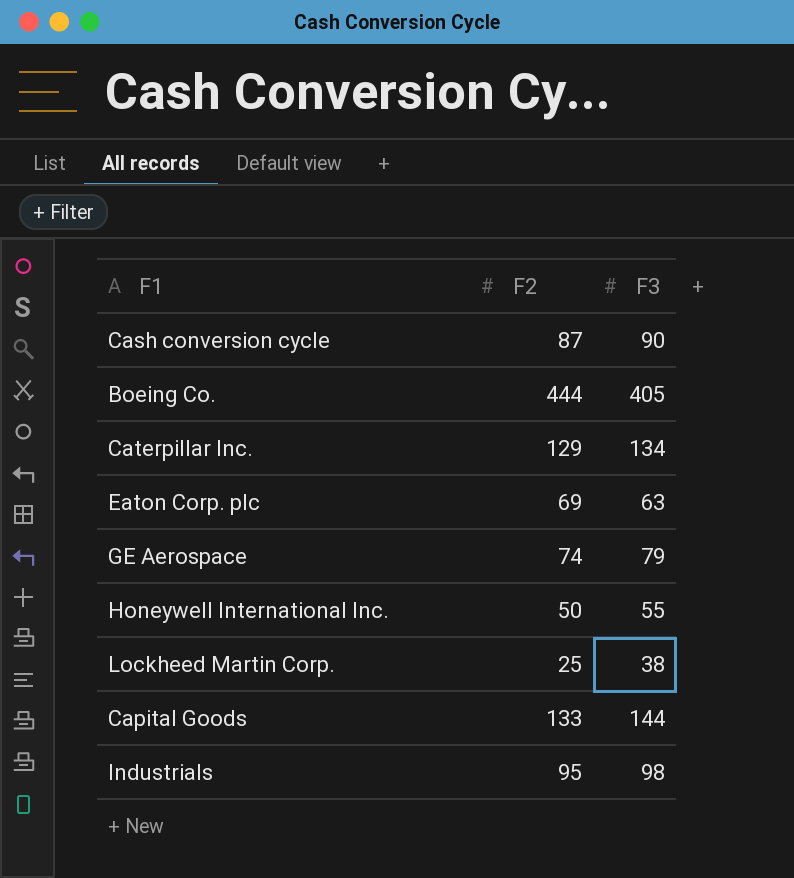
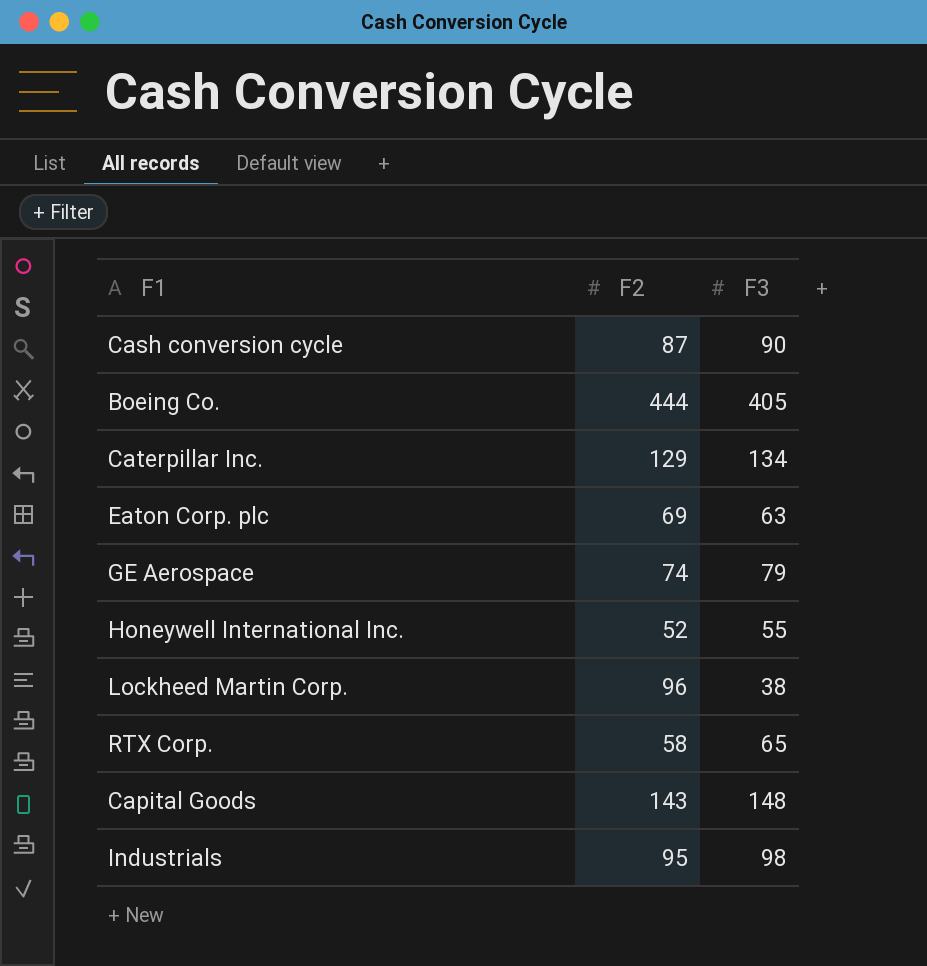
Honeywell International Inc. | F2: 50 -> 52
Lockheed Martin Corp. | F2: 25 -> 96
row RTX Corp.: none -> 58 | 65
Capital Goods | F2: 133 -> 143
Capital Goods | F3: 144 -> 148

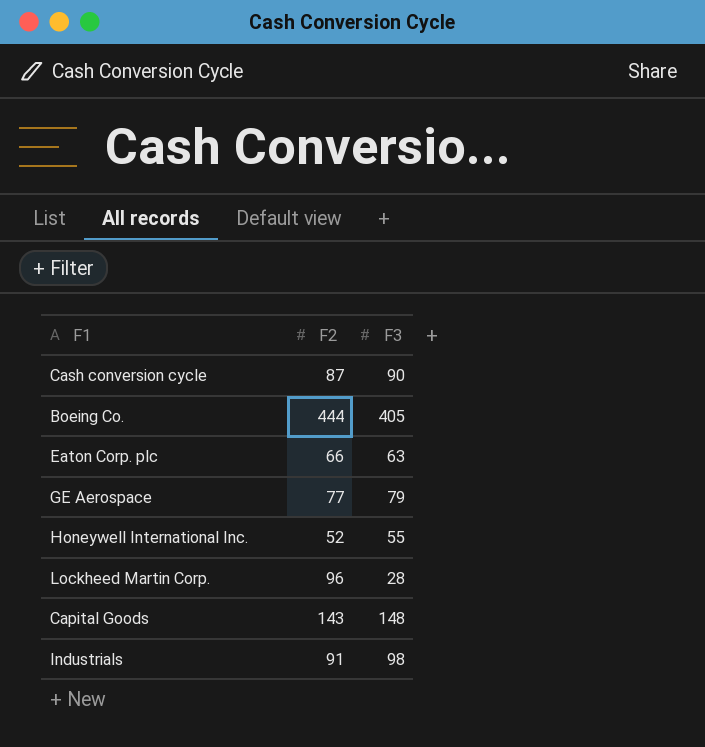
row Caterpillar Inc.: 129 | 134 -> none
row RTX Corp.: 58 | 65 -> none
Eaton Corp. plc | F2: 69 -> 66
GE Aerospace | F2: 74 -> 77
Lockheed Martin Corp. | F3: 38 -> 28
Industrials | F2: 95 -> 91

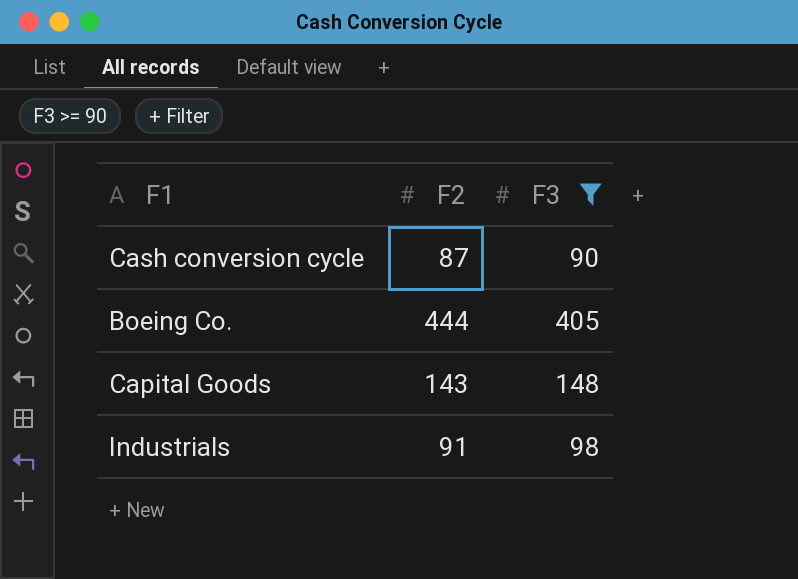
filter: none -> F3 >= 90

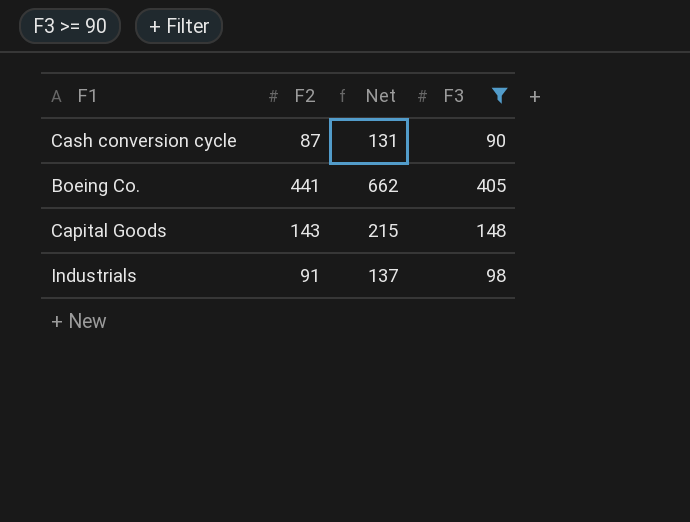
column Net | formula: none -> [F2] * 1.5
Boeing Co. | F2: 444 -> 441

